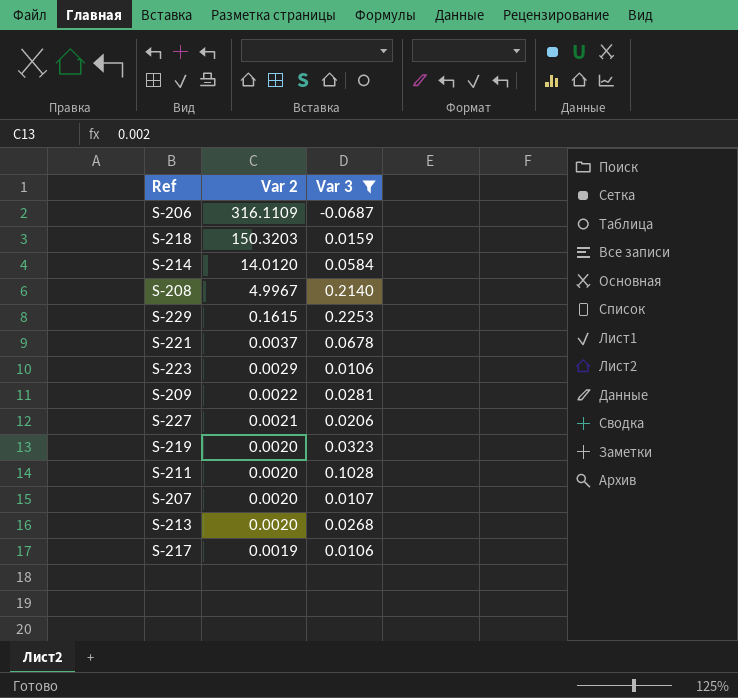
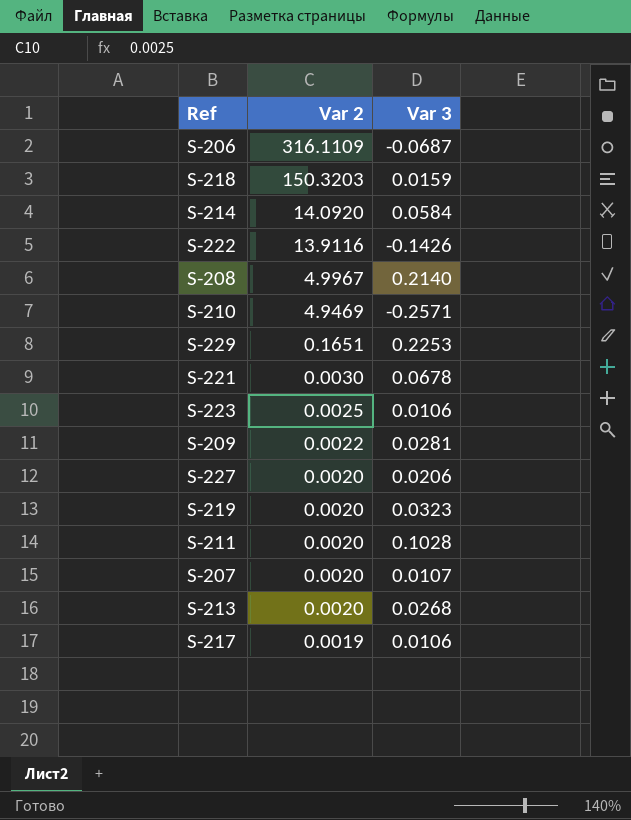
filter: Var 3 >= -0.0687 -> none
S-214 | Var 2: 14.0120 -> 14.0920
S-229 | Var 2: 0.1615 -> 0.1651
S-221 | Var 2: 0.0037 -> 0.0030
S-223 | Var 2: 0.0029 -> 0.0025
S-227 | Var 2: 0.0021 -> 0.0020

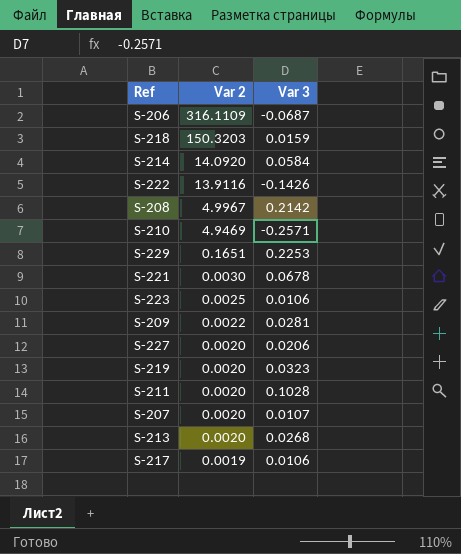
S-208 | Var 3: 0.2140 -> 0.2142

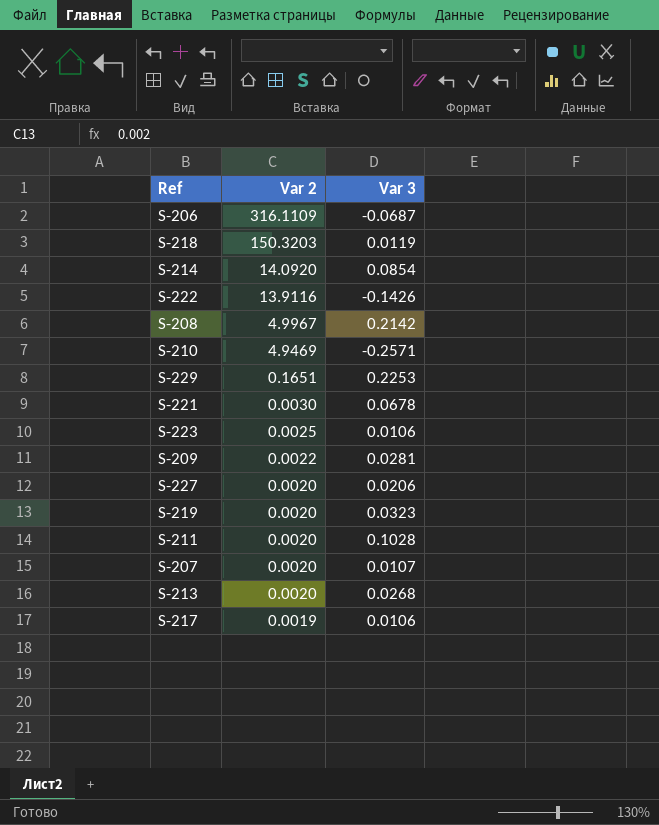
S-218 | Var 3: 0.0159 -> 0.0119
S-214 | Var 3: 0.0584 -> 0.0854

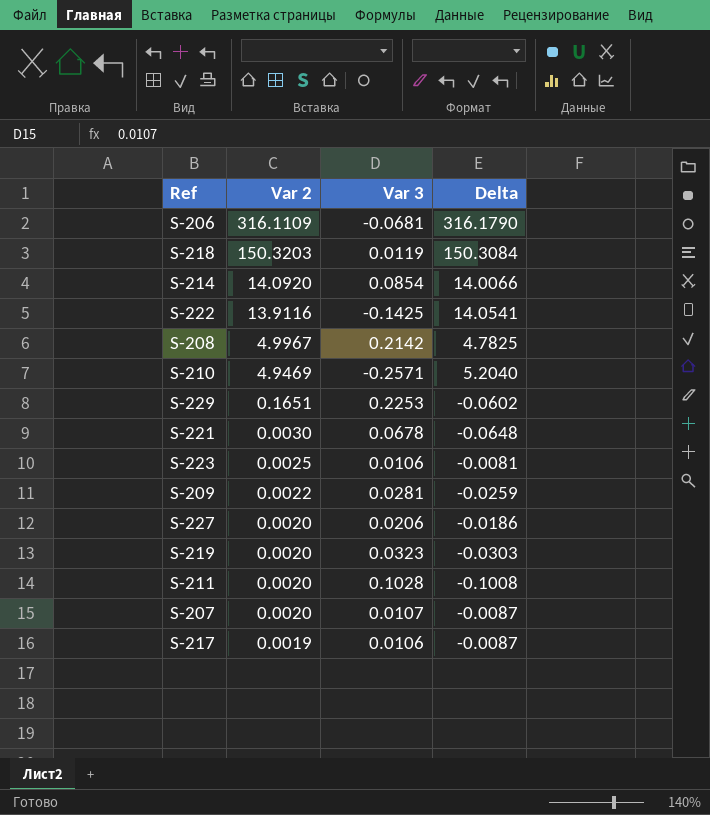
column Delta | formula: none -> [Var 2] - [Var 3]
row S-213: 0.0020 | 0.0268 -> none
S-206 | Var 3: -0.0687 -> -0.0681
S-222 | Var 3: -0.1426 -> -0.1425

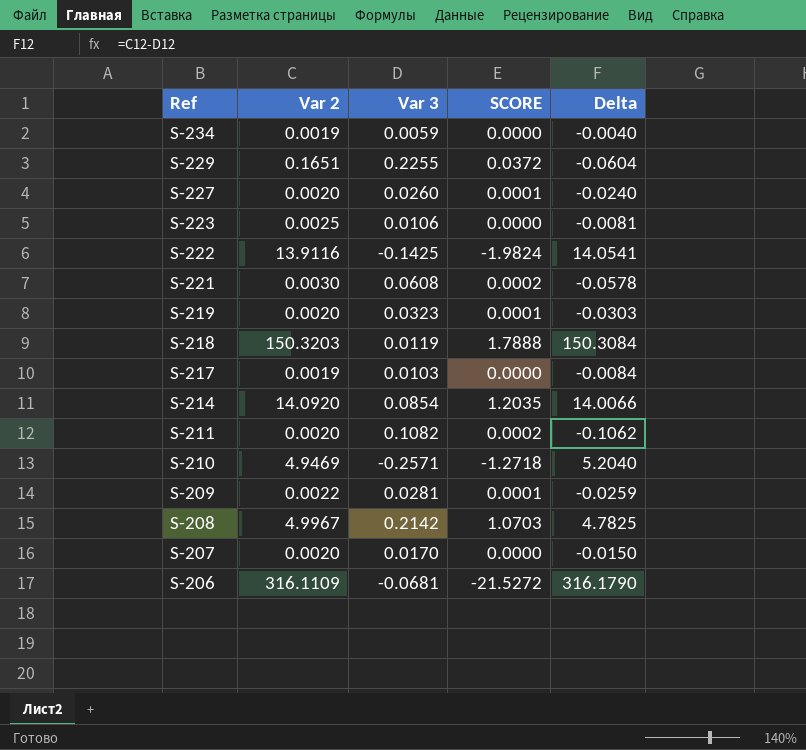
row order: Var 2 descending -> Ref descending
column SCORE | formula: none -> [Var 2] * [Var 3]
row S-234: none -> 0.0019 | 0.0059 | 0.0000 | -0.0040
S-229 | Var 3: 0.2253 -> 0.2255
S-229 | Delta: -0.0602 -> -0.0604
S-227 | Var 3: 0.0206 -> 0.0260
S-227 | Delta: -0.0186 -> -0.0240
S-221 | Var 3: 0.0678 -> 0.0608
S-221 | Delta: -0.0648 -> -0.0578
S-217 | Var 3: 0.0106 -> 0.0103
S-217 | Delta: -0.0087 -> -0.0084
S-211 | Var 3: 0.1028 -> 0.1082
S-211 | Delta: -0.1008 -> -0.1062
S-207 | Var 3: 0.0107 -> 0.0170
S-207 | Delta: -0.0087 -> -0.0150

